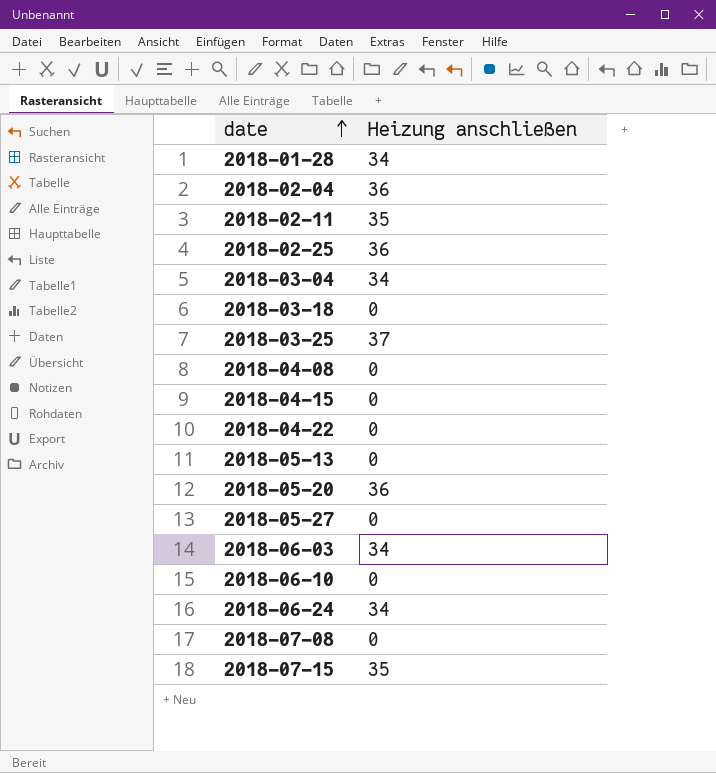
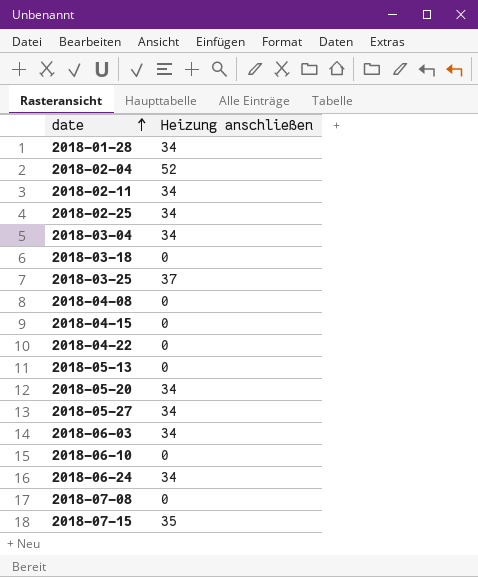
2018-02-04 | Heizung anschließen: 36 -> 52
2018-02-11 | Heizung anschließen: 35 -> 34
2018-02-25 | Heizung anschließen: 36 -> 34
2018-05-20 | Heizung anschließen: 36 -> 34
2018-05-27 | Heizung anschließen: 0 -> 34

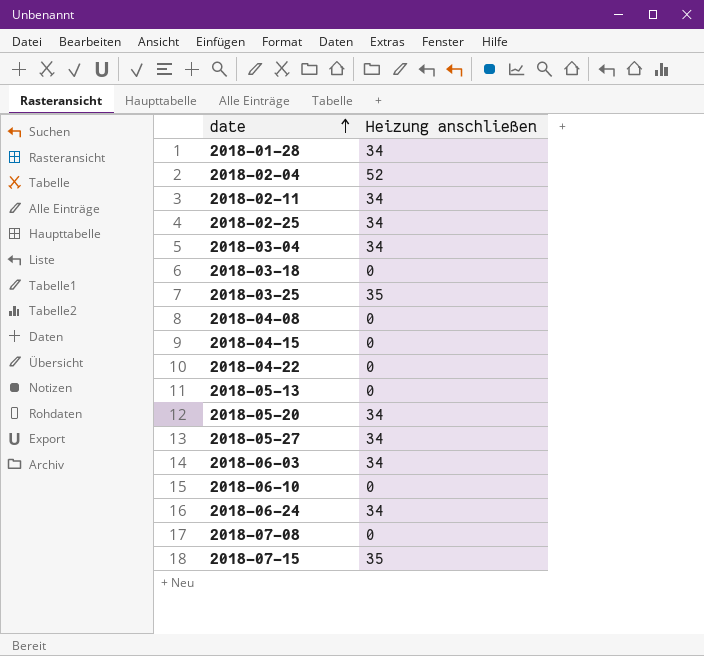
2018-03-25 | Heizung anschließen: 37 -> 35

